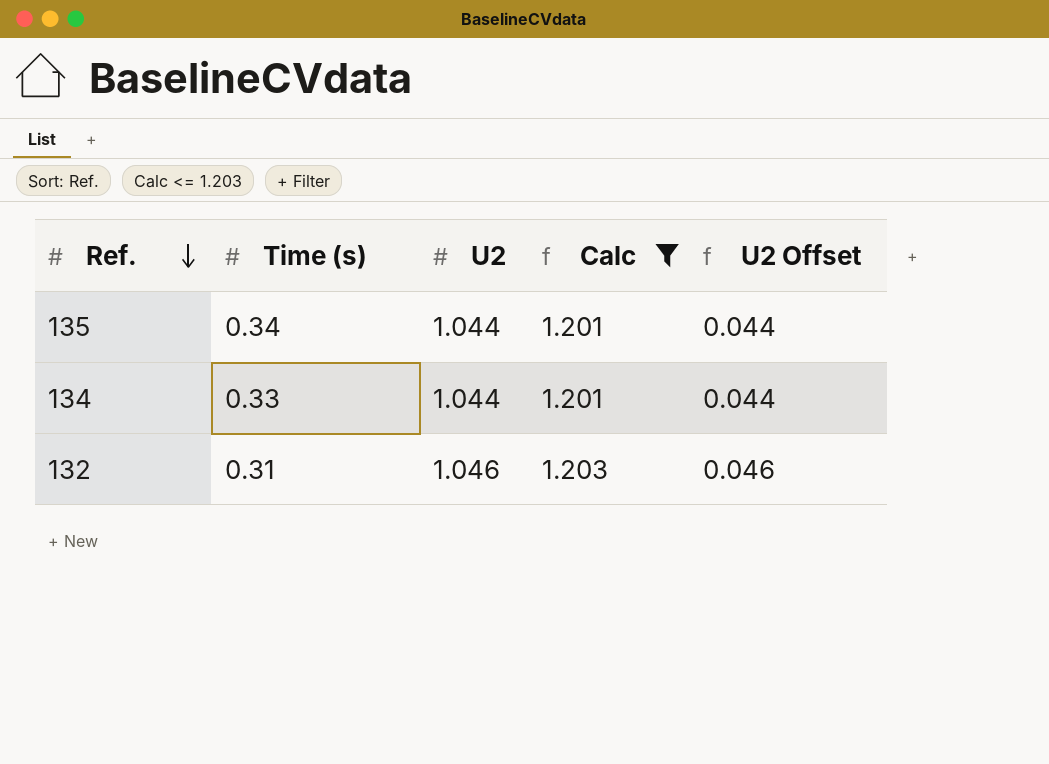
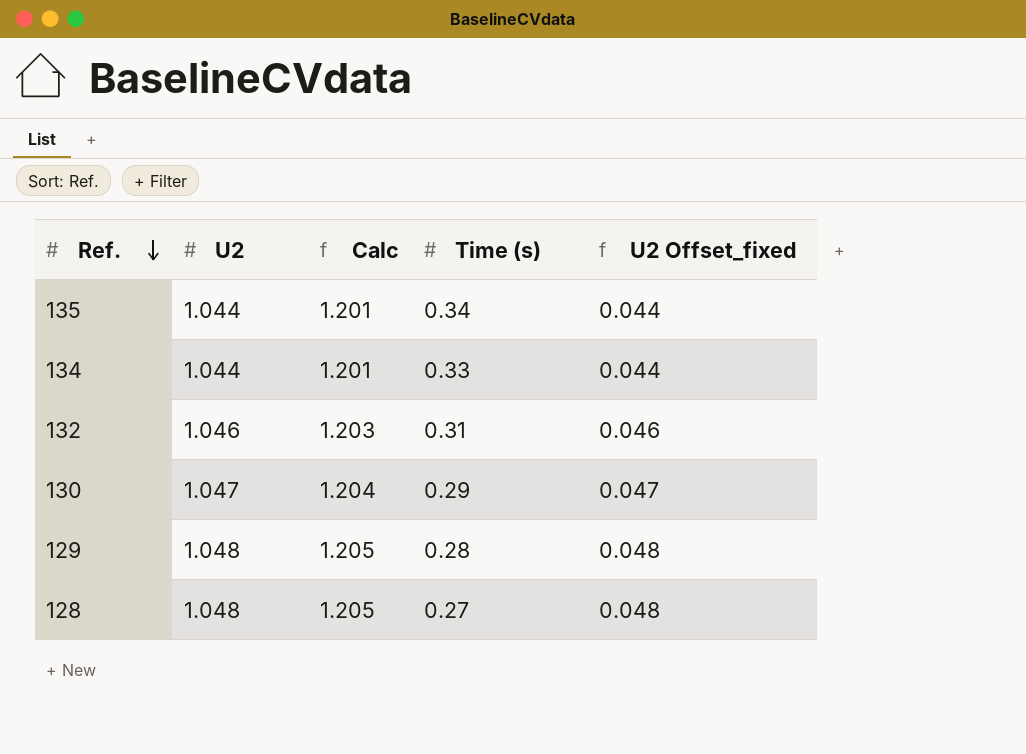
filter: Calc <= 1.203 -> none
column Time (s) | position: 2 -> 4
column name: U2 Offset -> U2 Offset_fixed

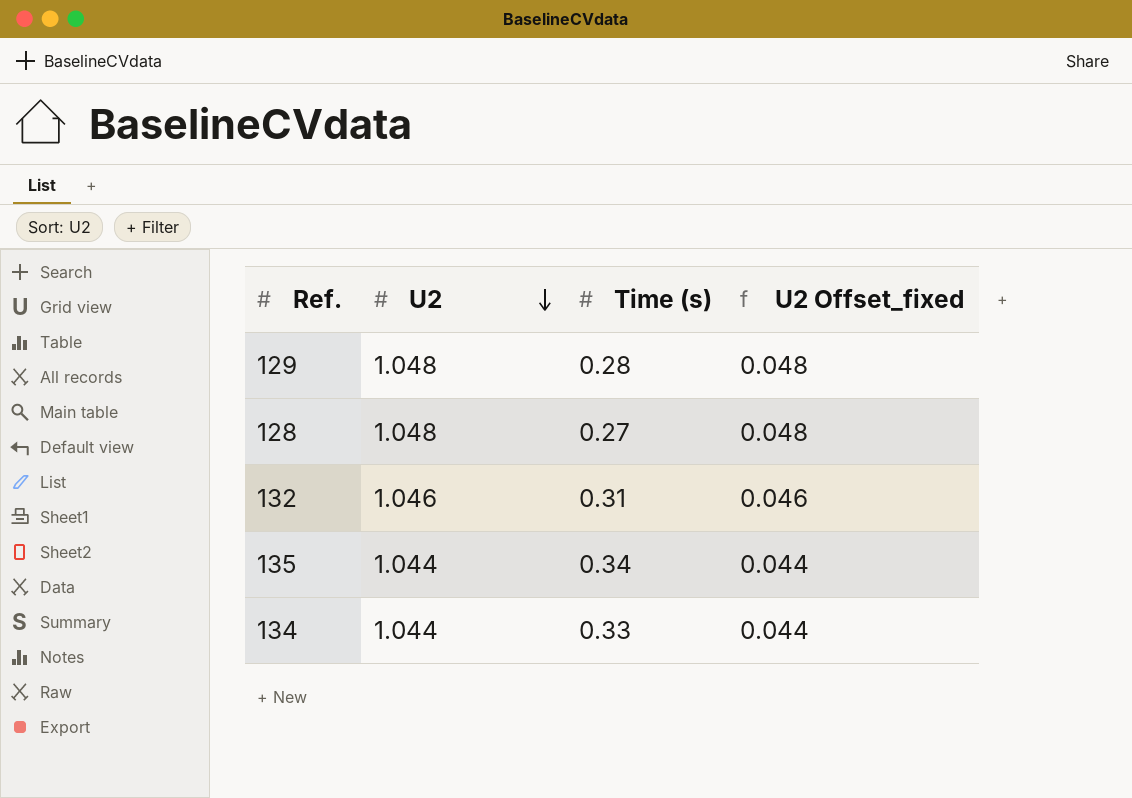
row order: Ref. descending -> U2 descending
column Calc | formula: [U2] * 1.15 -> none
row 130: 1.047 | 1.204 | 0.29 | 0.047 -> none

